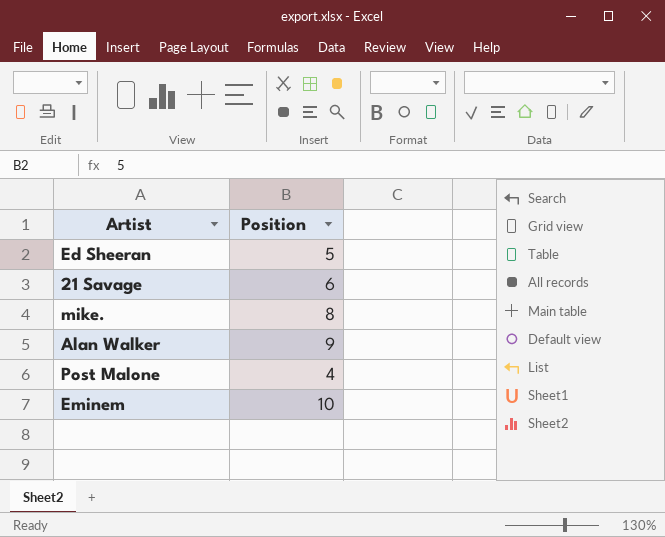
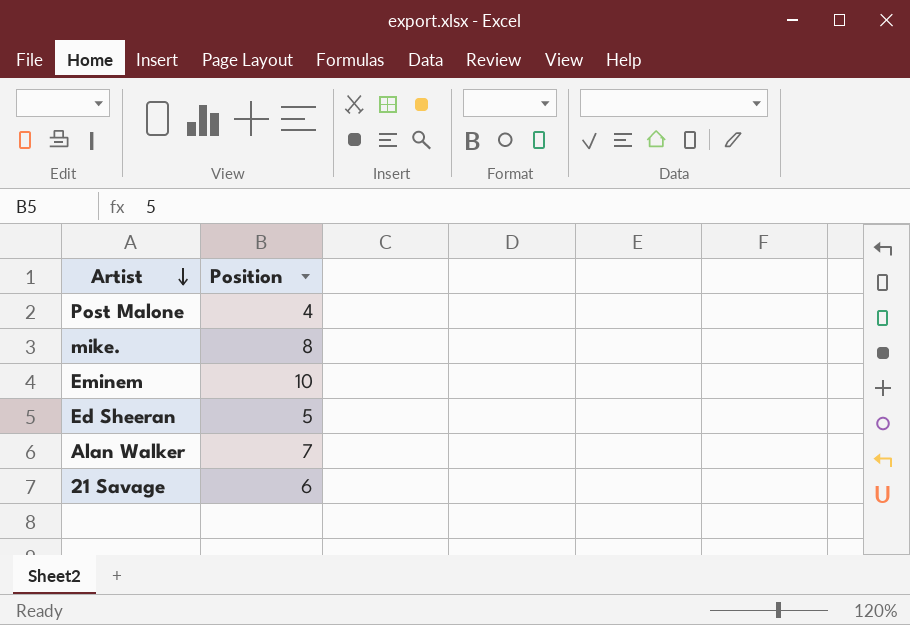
row order: none -> Artist descending
Alan Walker | Position: 9 -> 7

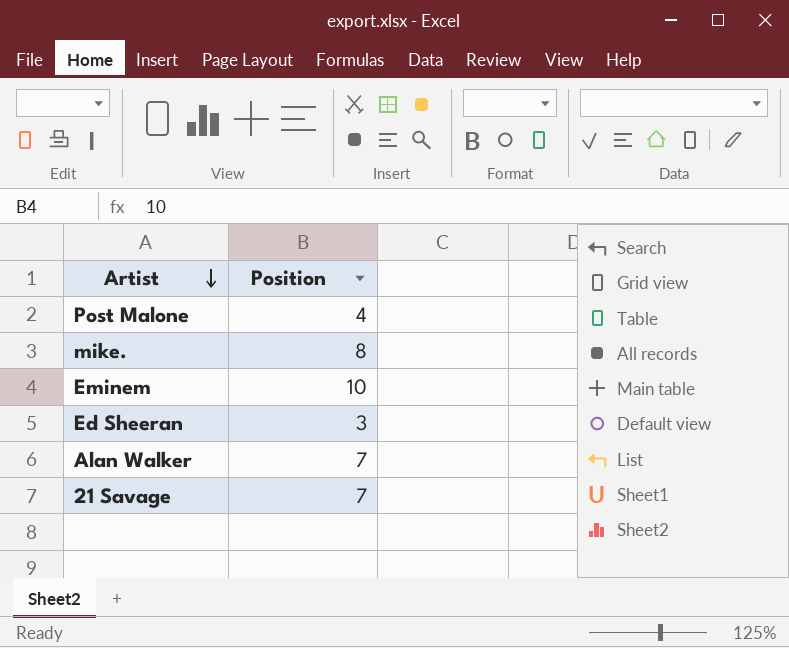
Ed Sheeran | Position: 5 -> 3
21 Savage | Position: 6 -> 7

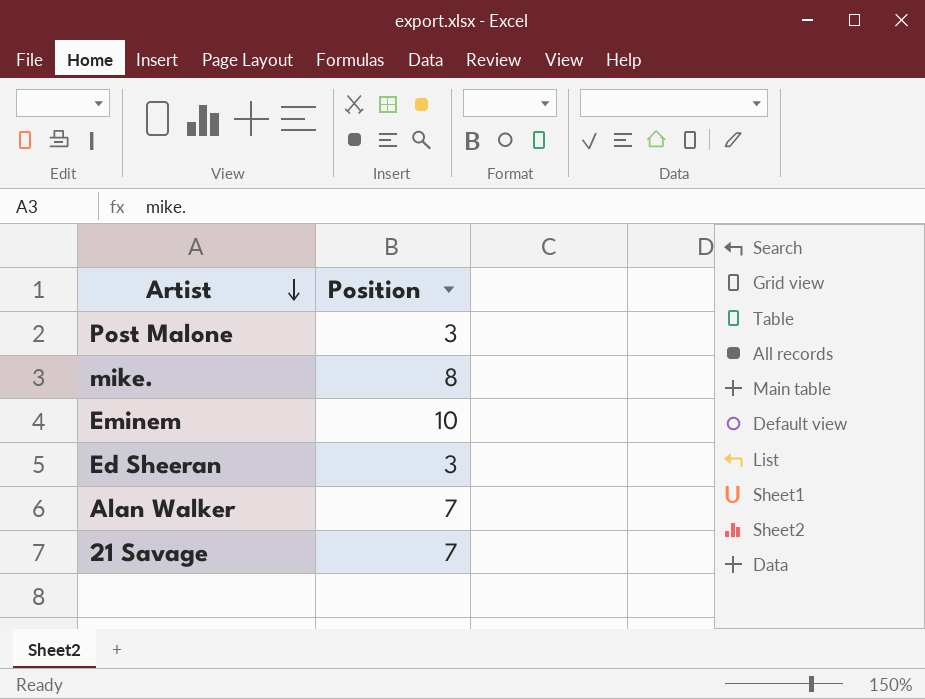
Post Malone | Position: 4 -> 3

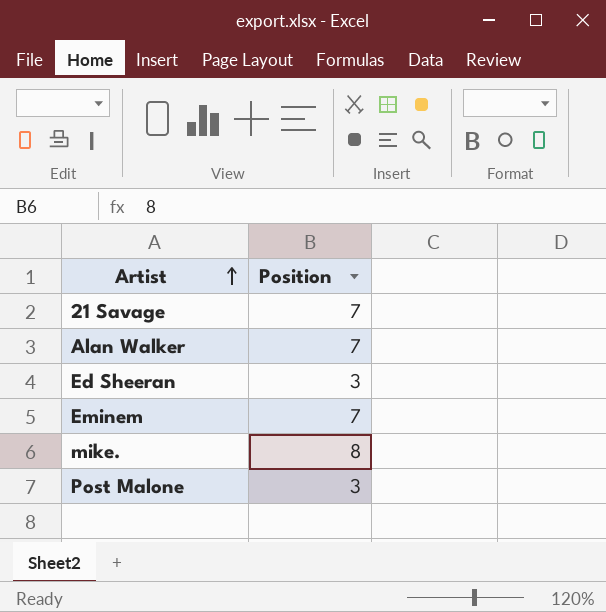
row order: Artist descending -> Artist ascending
Eminem | Position: 10 -> 7

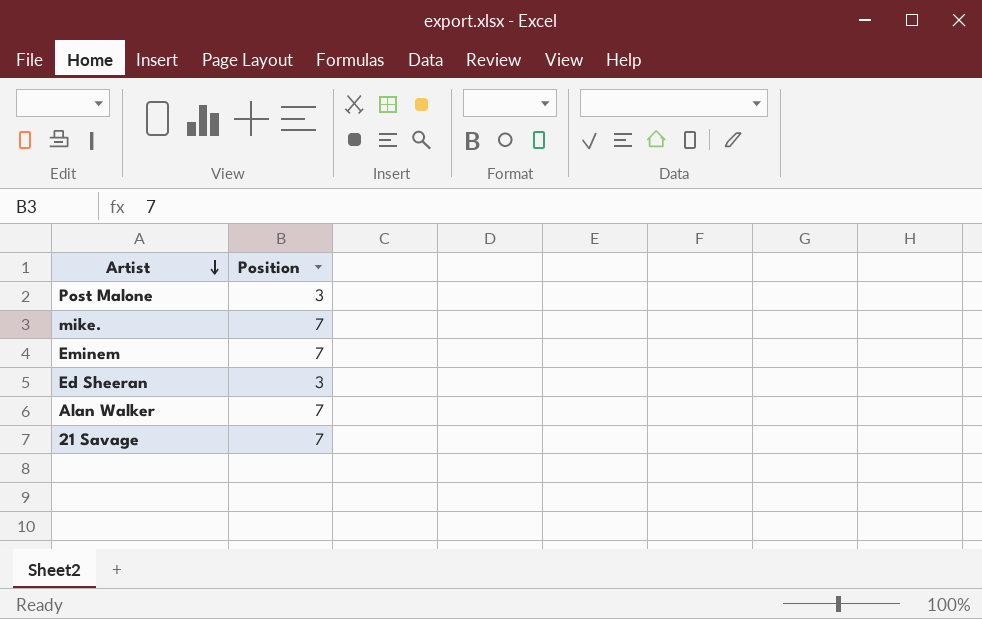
row order: Artist ascending -> Artist descending
mike. | Position: 8 -> 7

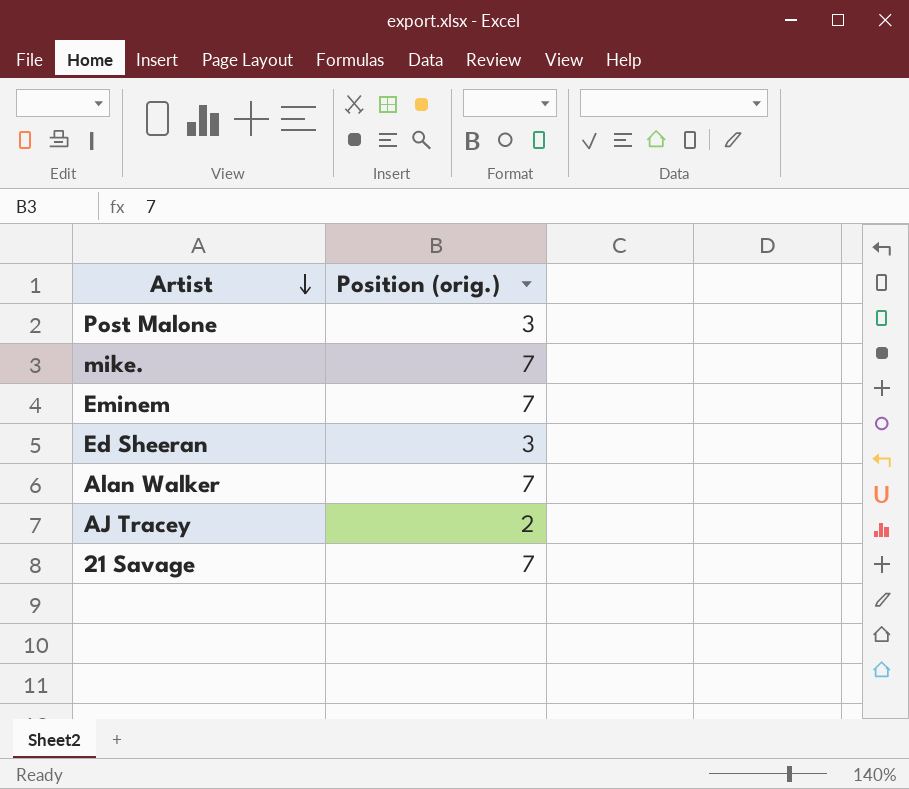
column name: Position -> Position (orig.)
row AJ Tracey: none -> 2

